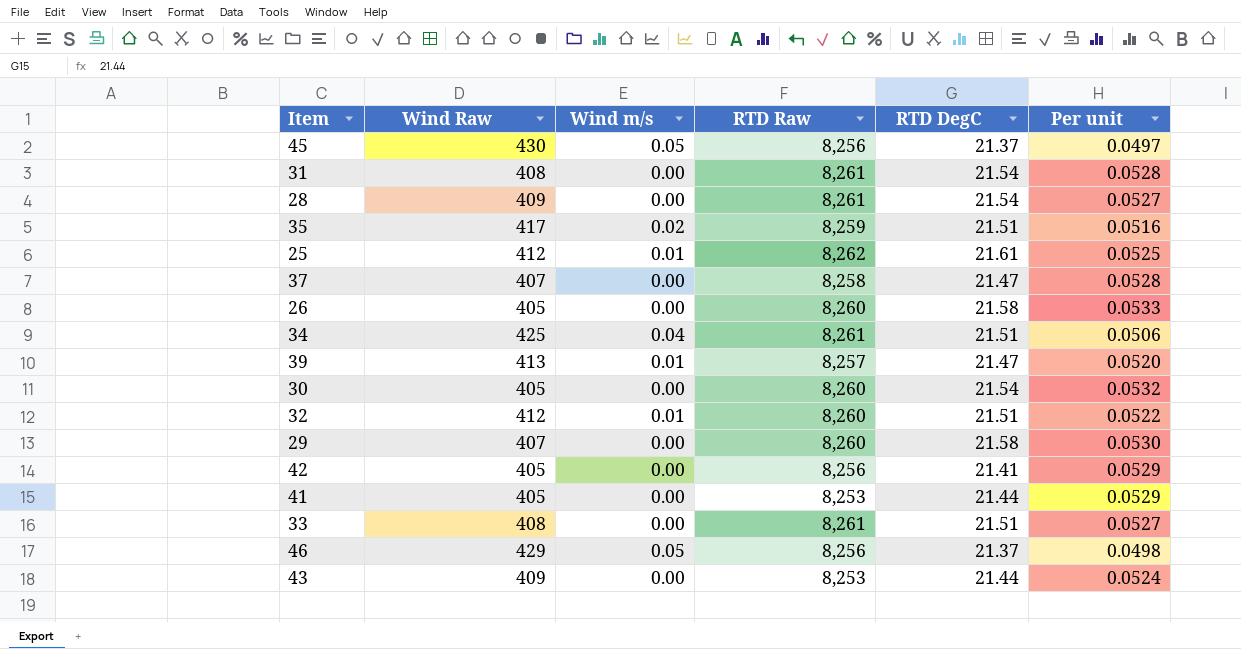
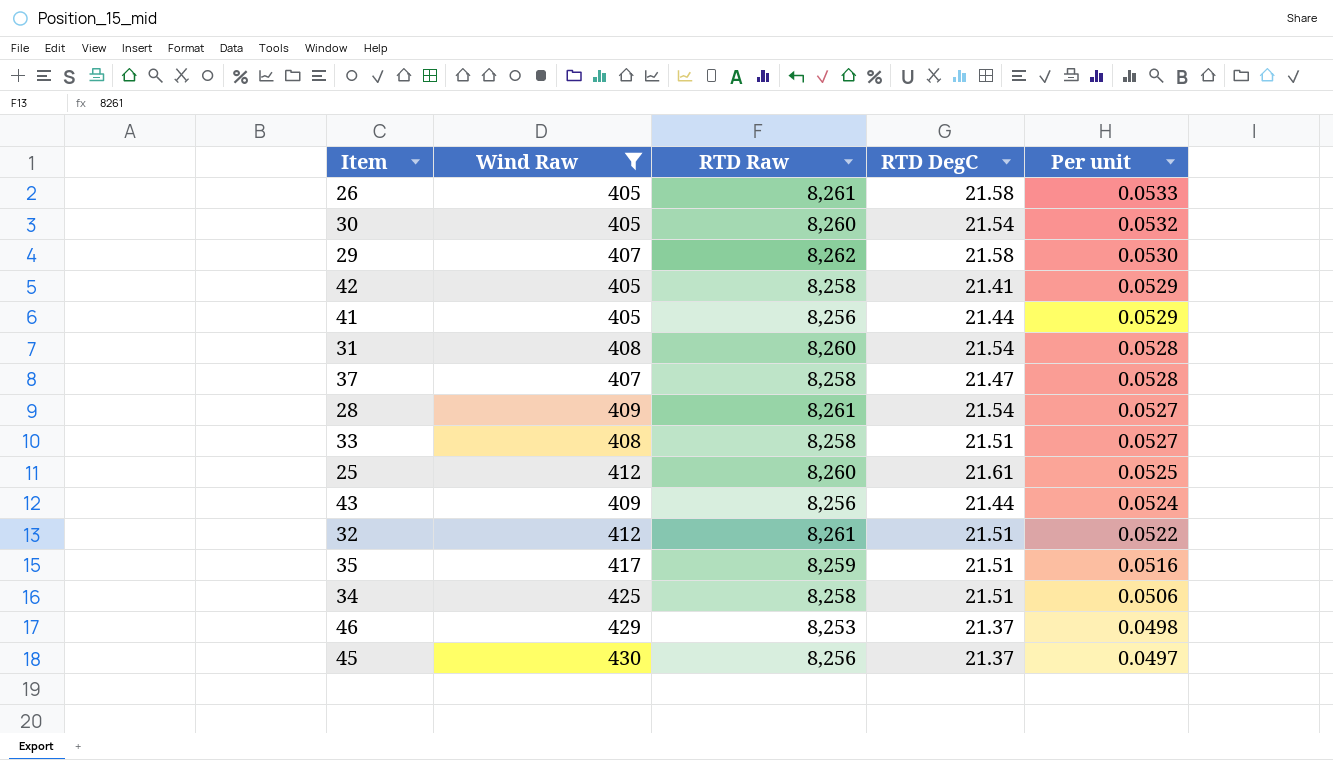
filter: none -> Wind Raw != 413
row order: none -> Per unit descending
column Wind m/s | position: 3 -> none
26 | RTD Raw: 8,260 -> 8,261
29 | RTD Raw: 8,260 -> 8,262
42 | RTD Raw: 8,256 -> 8,258
41 | RTD Raw: 8,253 -> 8,256
31 | RTD Raw: 8,261 -> 8,260
33 | RTD Raw: 8,261 -> 8,258
25 | RTD Raw: 8,262 -> 8,260
43 | RTD Raw: 8,253 -> 8,256
32 | RTD Raw: 8,260 -> 8,261
34 | RTD Raw: 8,261 -> 8,258
46 | RTD Raw: 8,256 -> 8,253

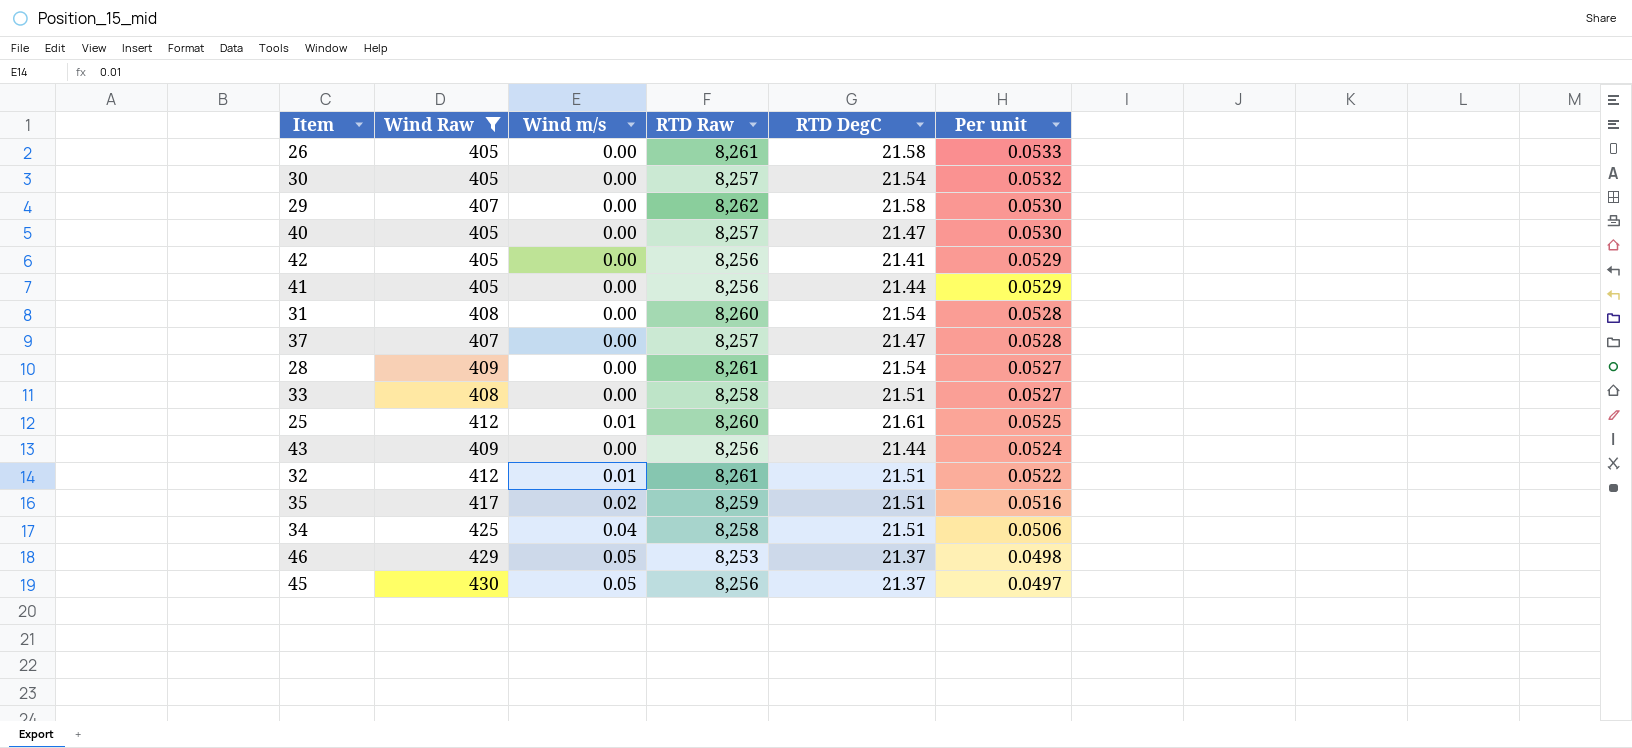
column Wind m/s | position: none -> 3
30 | RTD Raw: 8,260 -> 8,257
row 40: none -> 405 | 0.00 | 8,257 | 21.47 | 0.0530
42 | RTD Raw: 8,258 -> 8,256
37 | RTD Raw: 8,258 -> 8,257

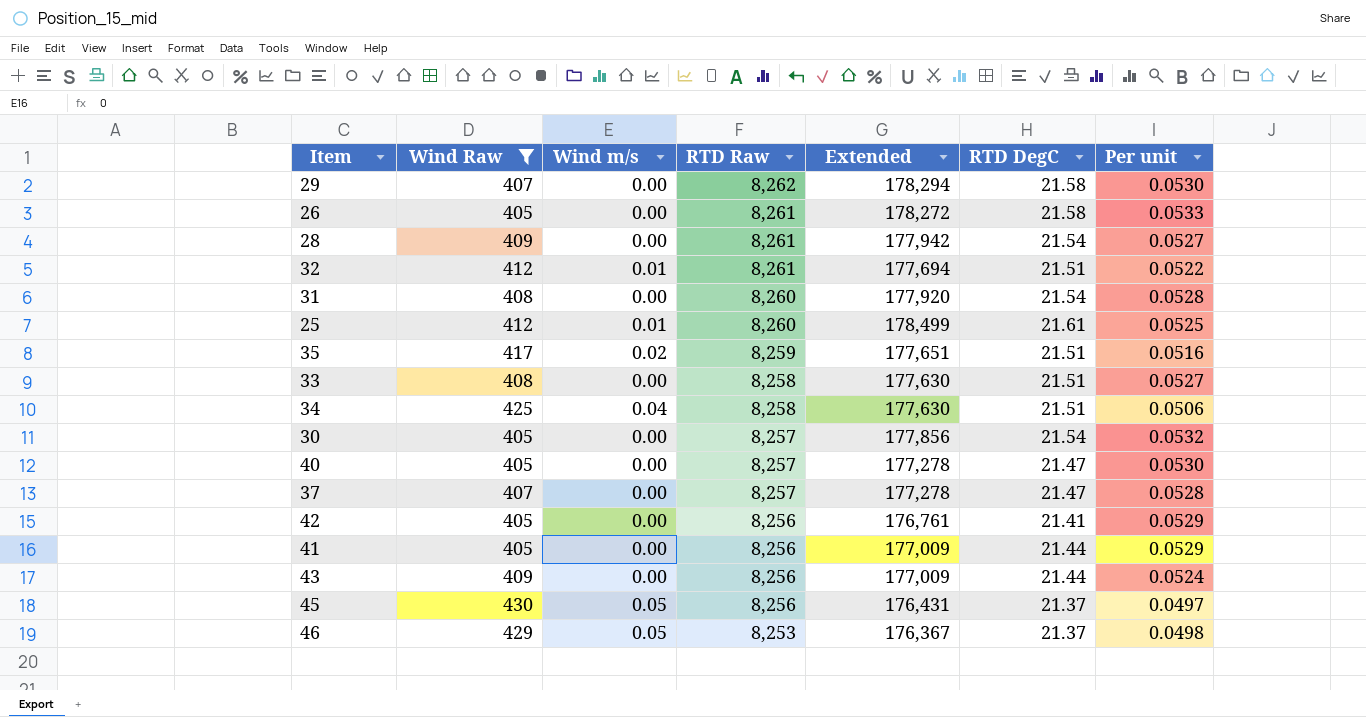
row order: Per unit descending -> RTD Raw descending
column Extended | formula: none -> [RTD Raw] * [RTD DegC]

